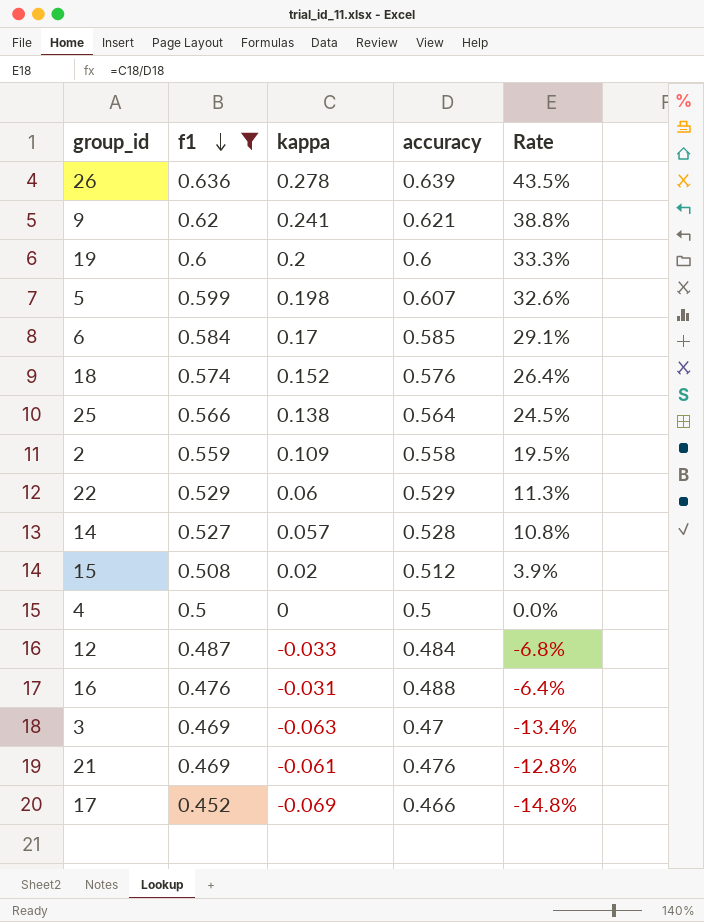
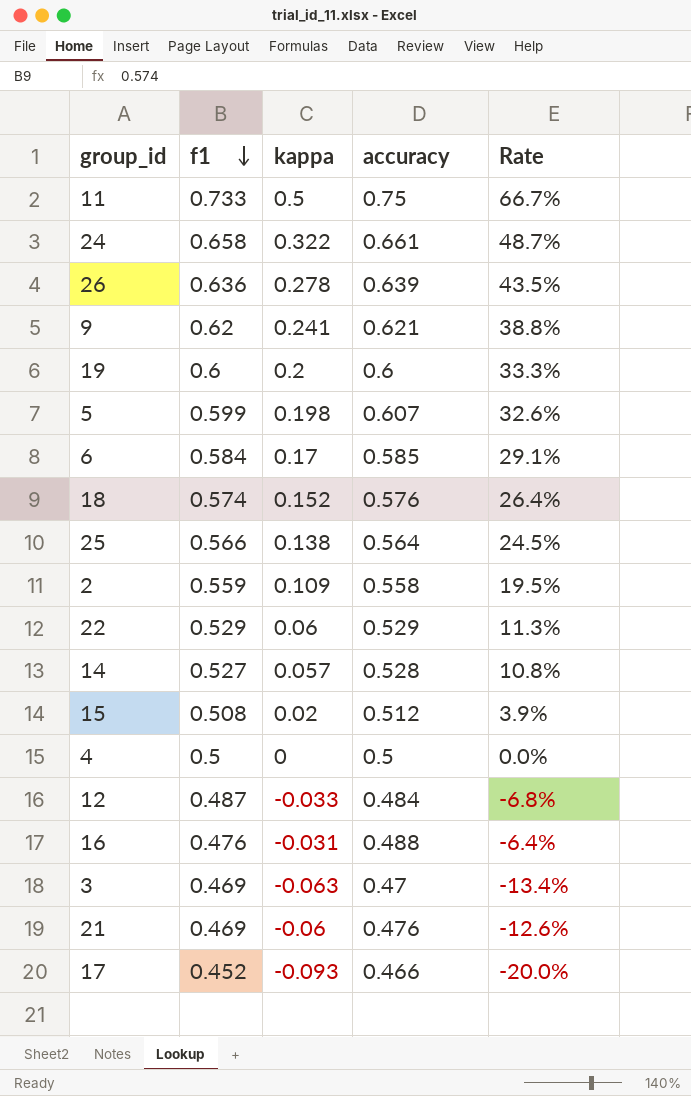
filter: f1 <= 0.636 -> none
21 | kappa: -0.061 -> -0.06
21 | Rate: -12.8% -> -12.6%
17 | kappa: -0.069 -> -0.093
17 | Rate: -14.8% -> -20.0%

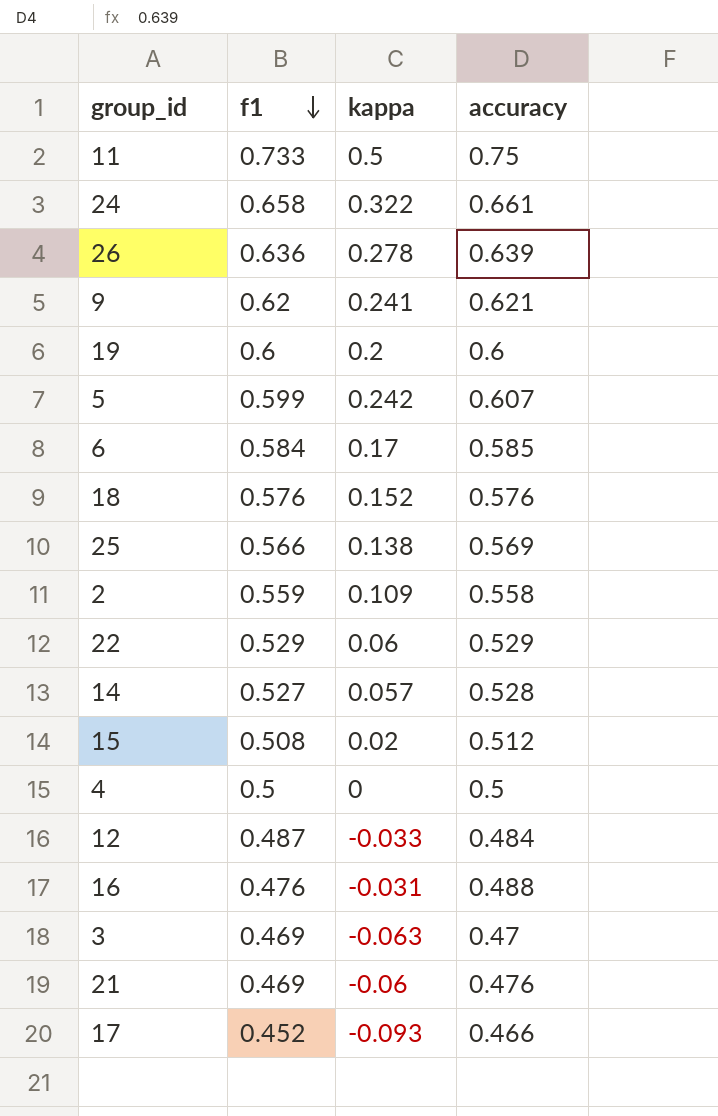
column Rate | formula: [kappa] / [accuracy] -> none
5 | kappa: 0.198 -> 0.242
18 | f1: 0.574 -> 0.576
25 | accuracy: 0.564 -> 0.569

